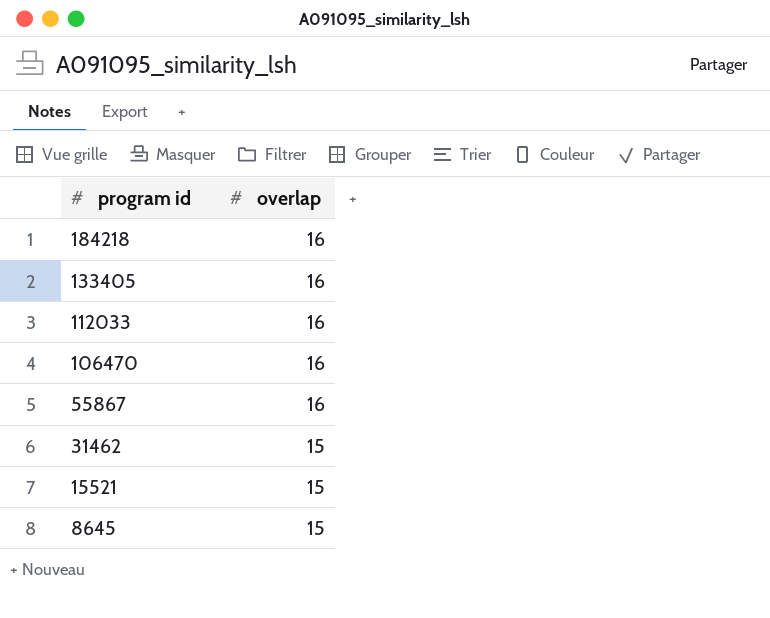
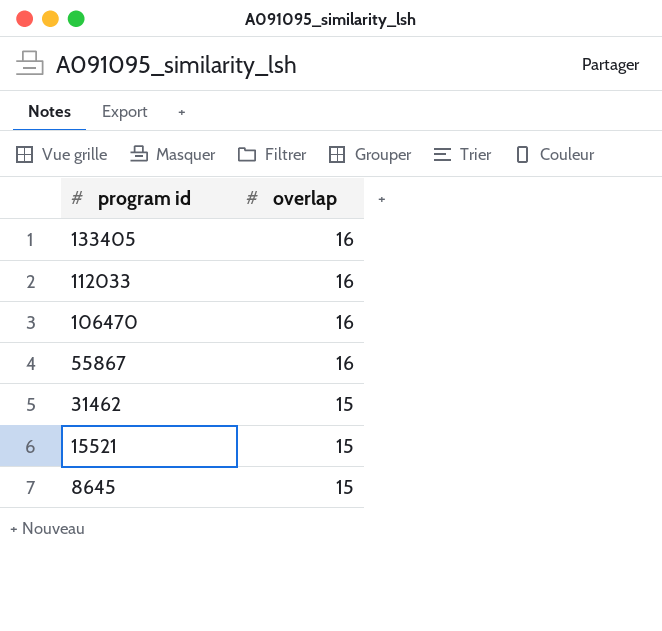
row 184218: 16 -> none

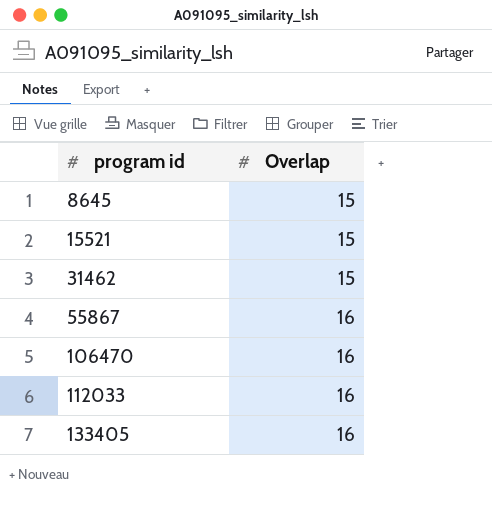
row order: program id descending -> program id ascending
column name: overlap -> Overlap

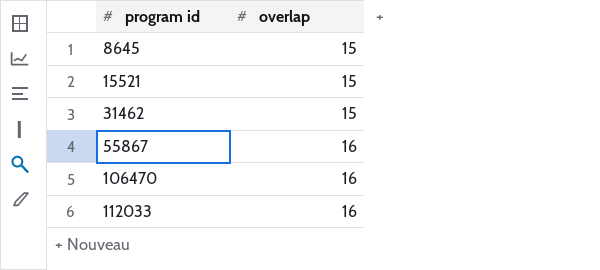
column name: Overlap -> overlap
row 133405: 16 -> none

